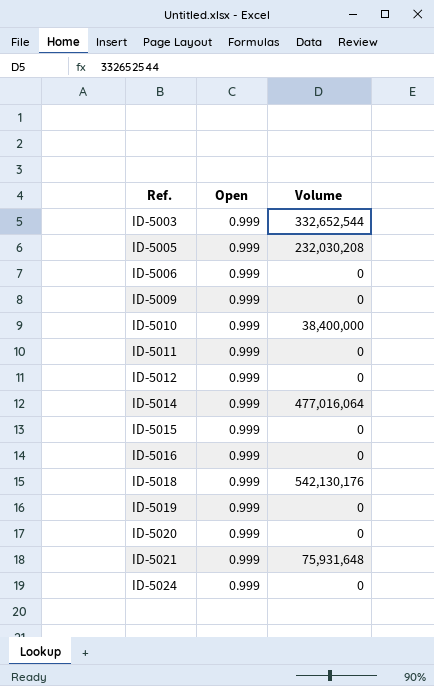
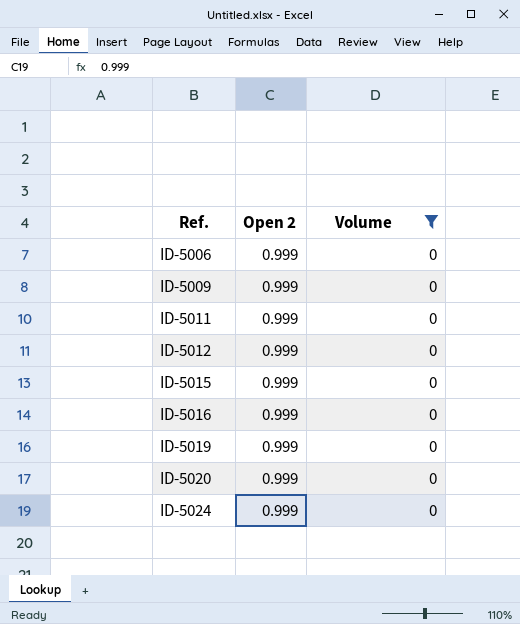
filter: none -> Volume = 0
column name: Open -> Open 2

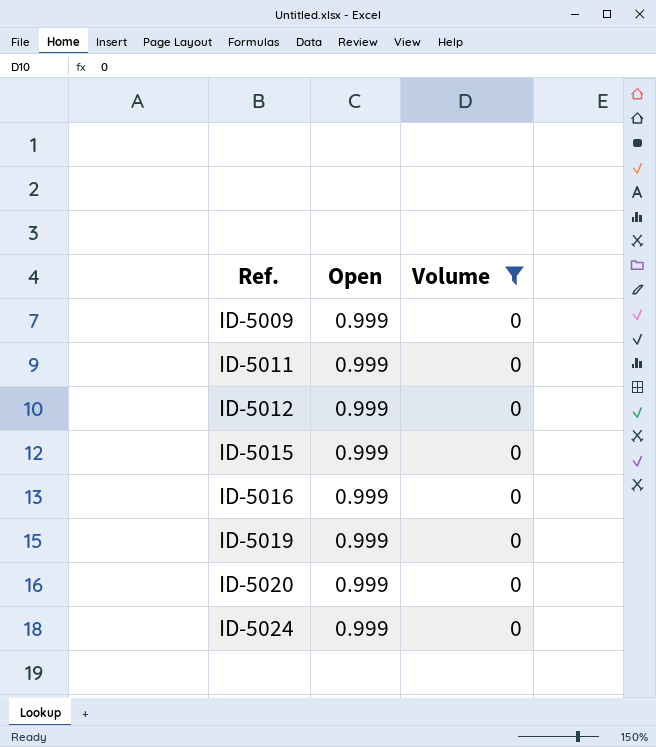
column name: Open 2 -> Open
row ID-5006: 0.999 | 0 -> none

